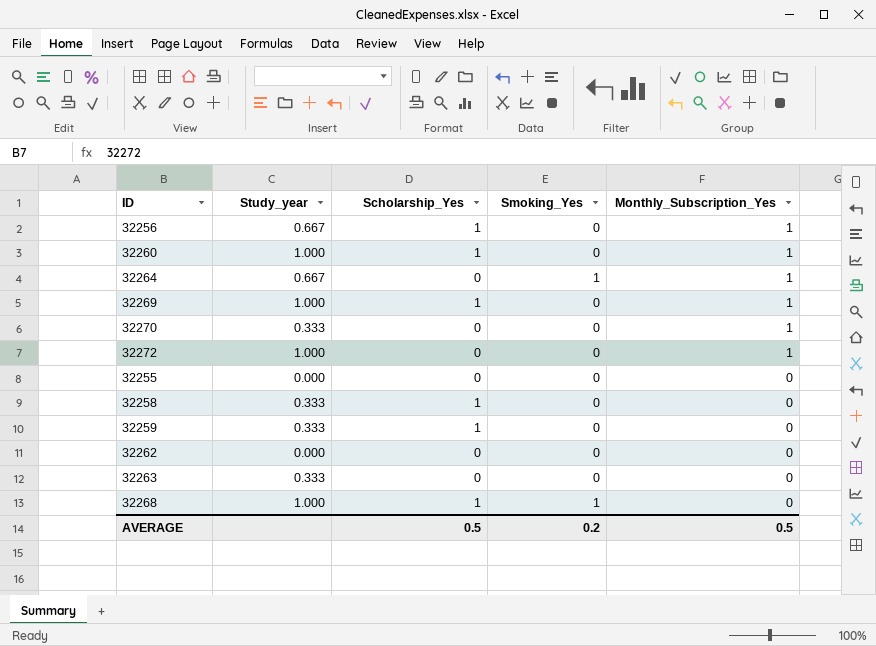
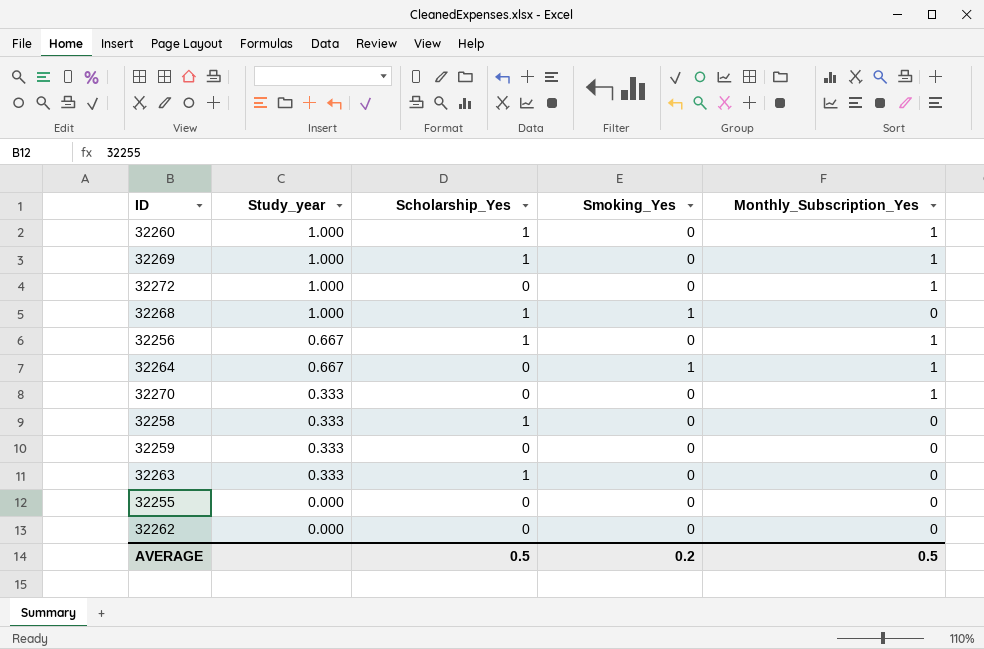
row order: Monthly_Subscription_Yes descending -> Study_year descending
32259 | Scholarship_Yes: 1 -> 0
32263 | Scholarship_Yes: 0 -> 1

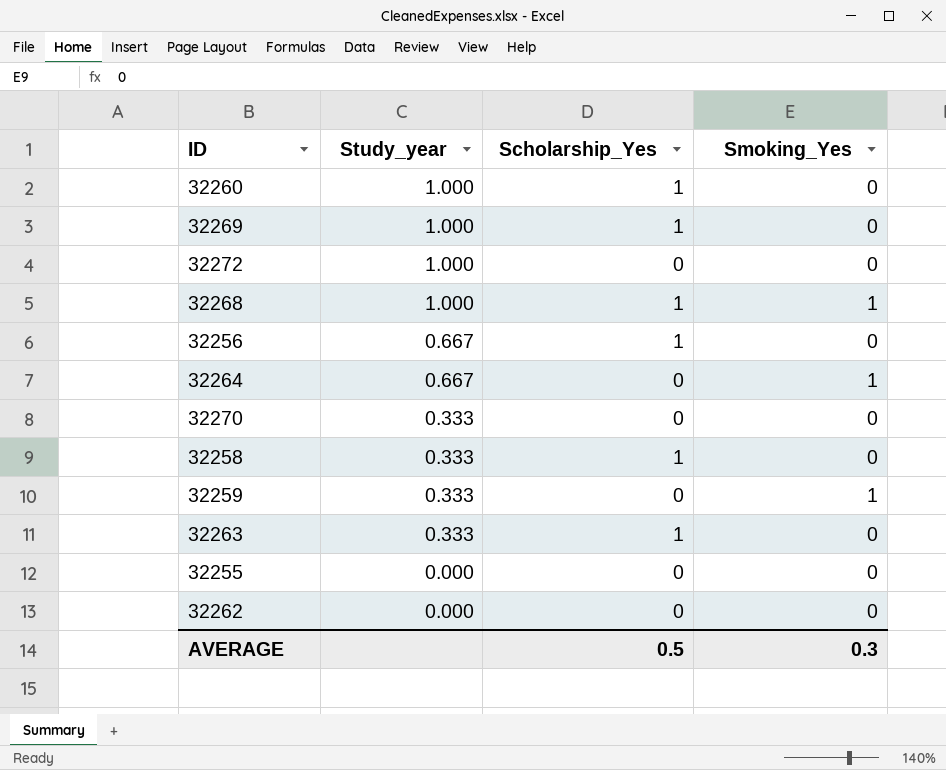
column Monthly_Subscription_Yes | position: 5 -> none
32259 | Smoking_Yes: 0 -> 1
AVERAGE | Smoking_Yes: 0.2 -> 0.3

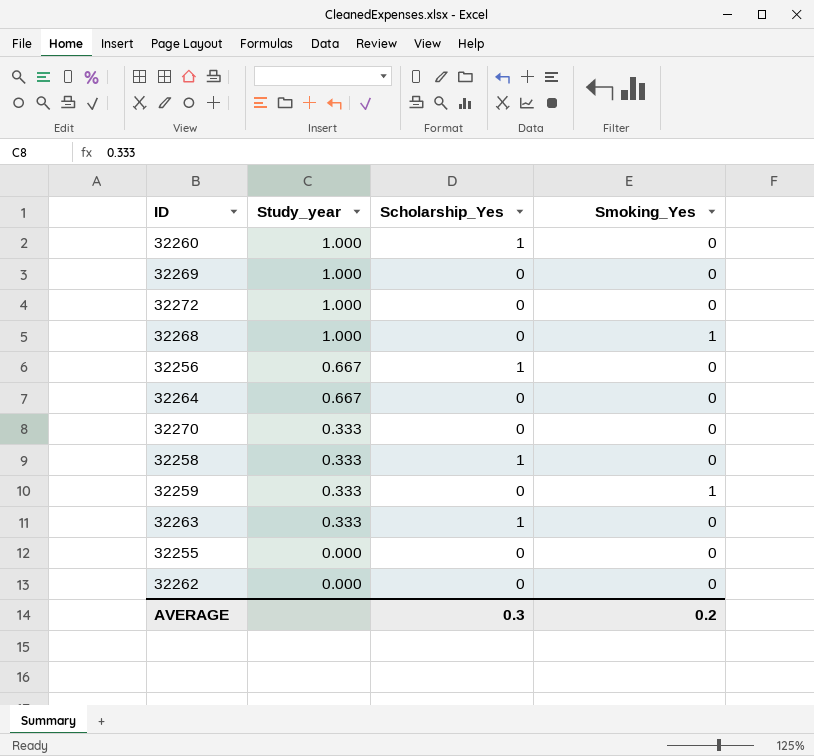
32269 | Scholarship_Yes: 1 -> 0
32268 | Scholarship_Yes: 1 -> 0
32264 | Smoking_Yes: 1 -> 0
AVERAGE | Scholarship_Yes: 0.5 -> 0.3
AVERAGE | Smoking_Yes: 0.3 -> 0.2

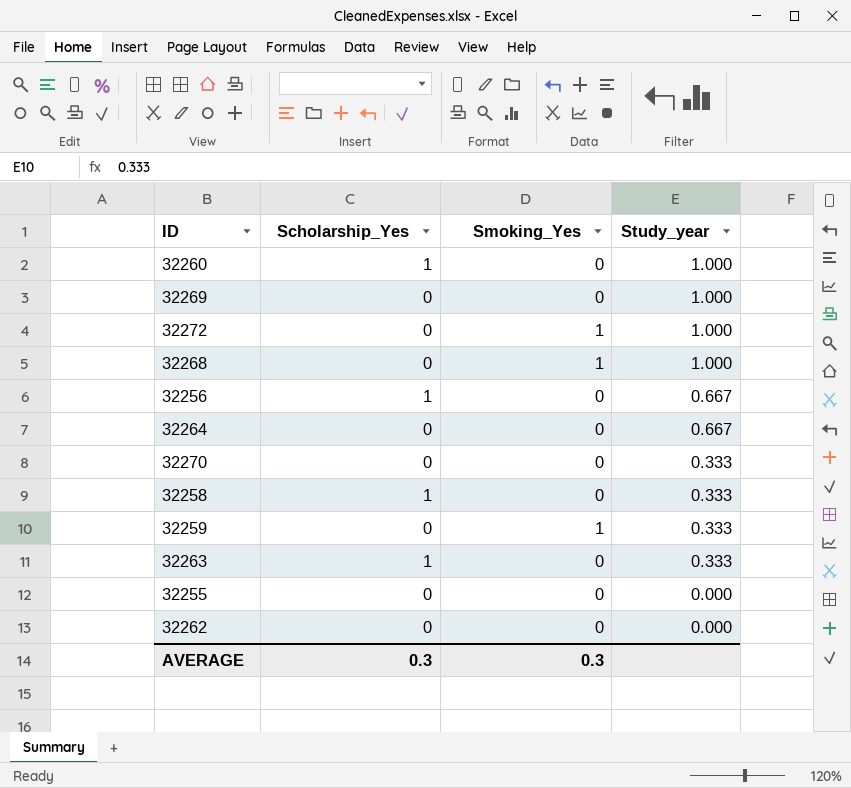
column Study_year | position: 2 -> 4
32272 | Smoking_Yes: 0 -> 1
AVERAGE | Smoking_Yes: 0.2 -> 0.3

